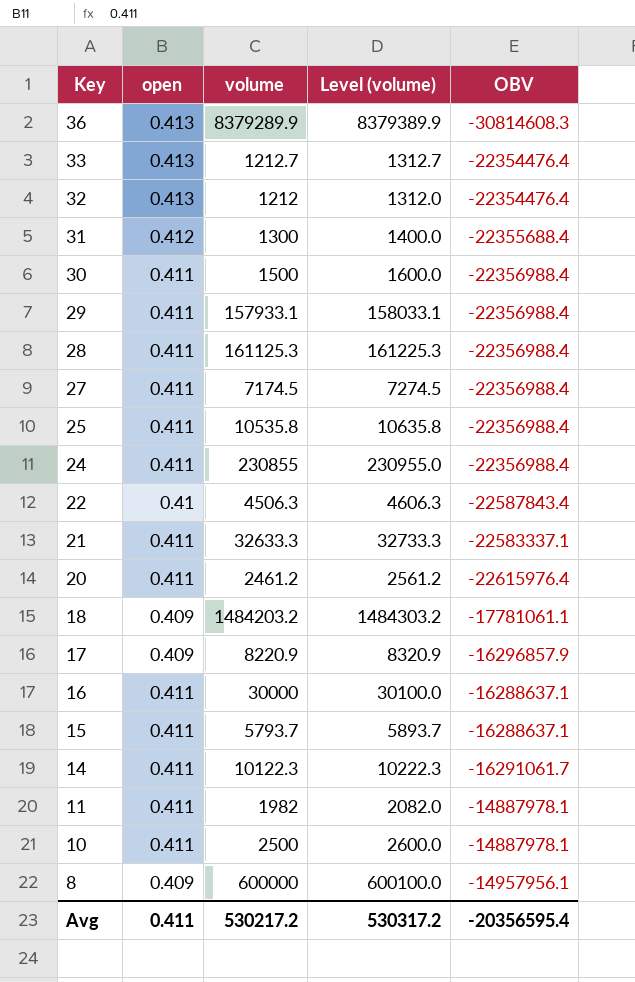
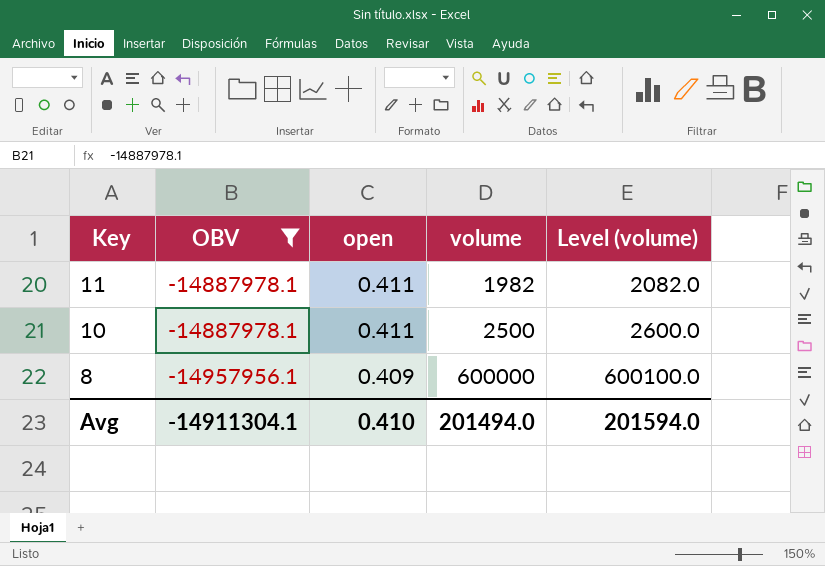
filter: none -> OBV >= -14957956.1
column OBV | position: 5 -> 2
Avg | OBV: -20356595.4 -> -14911304.1
Avg | open: 0.411 -> 0.410
Avg | volume: 530217.2 -> 201494.0
Avg | Level (volume): 530317.2 -> 201594.0

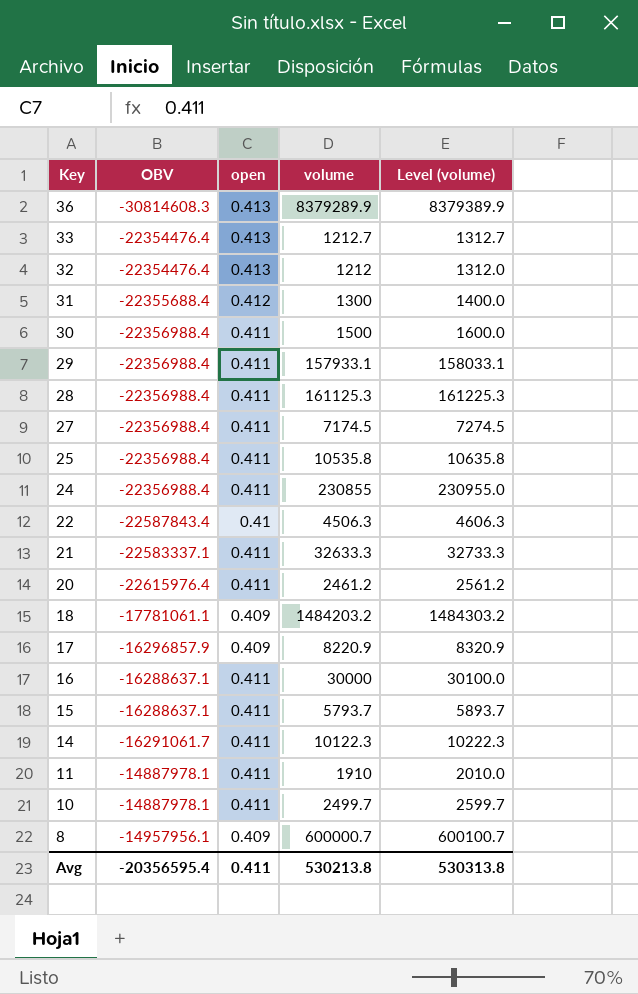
filter: OBV >= -14957956.1 -> none
11 | volume: 1982 -> 1910
11 | Level (volume): 2082.0 -> 2010.0
10 | volume: 2500 -> 2499.7
10 | Level (volume): 2600.0 -> 2599.7
8 | volume: 600000 -> 600000.7
8 | Level (volume): 600100.0 -> 600100.7
Avg | OBV: -14911304.1 -> -20356595.4
Avg | open: 0.410 -> 0.411
Avg | volume: 201494.0 -> 530213.8
Avg | Level (volume): 201594.0 -> 530313.8

